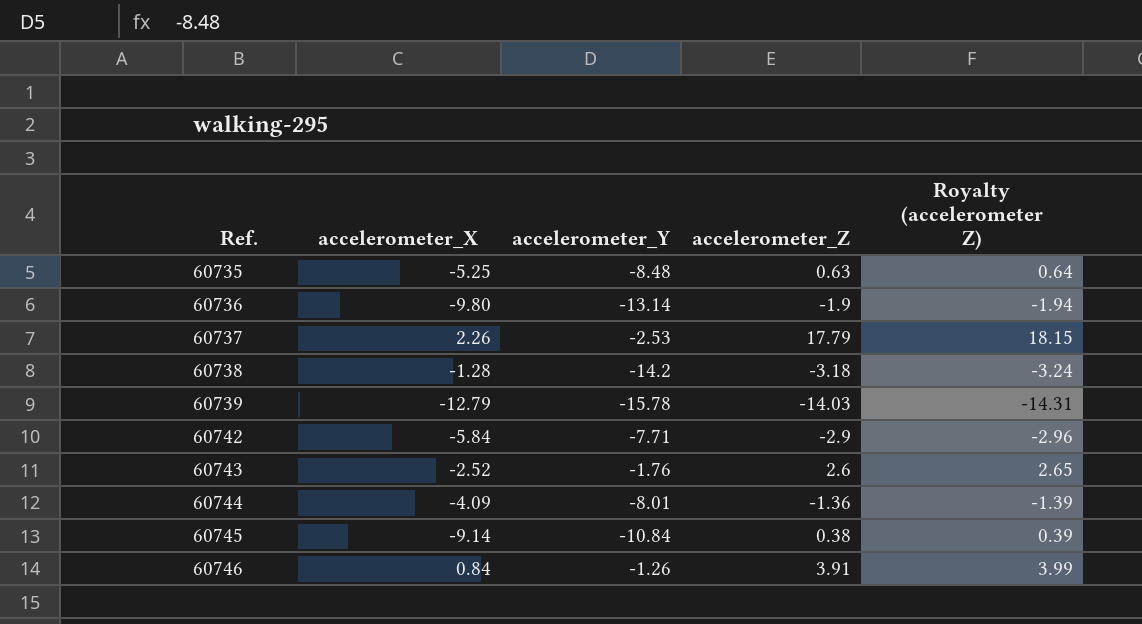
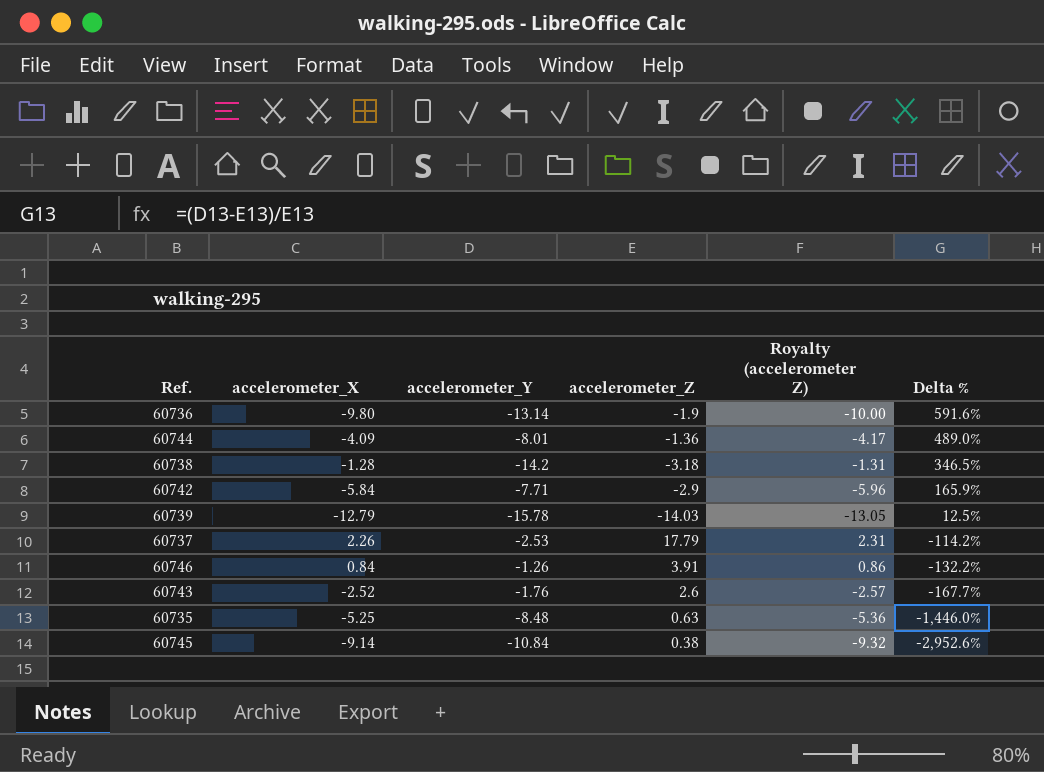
row order: Ref. ascending -> Delta % descending
column Royalty (accelerometer Z) | formula: [accelerometer_Z] * 1.02 -> [accelerometer_X] * 1.02
column Delta % | formula: none -> ([accelerometer_Y] - [accelerometer_Z]) / [accelerometer_Z]

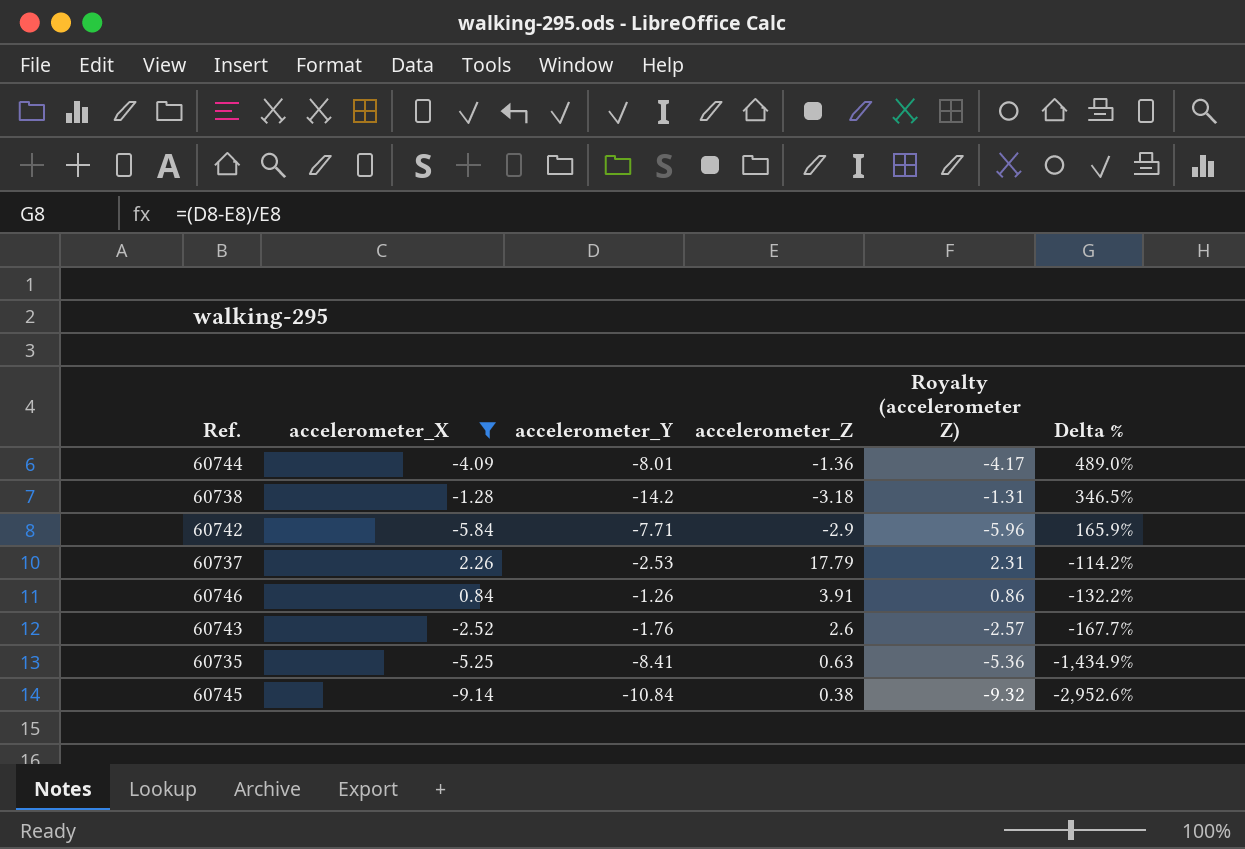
filter: none -> accelerometer_X >= -9.14
60735 | accelerometer_Y: -8.48 -> -8.41
60735 | Delta %: -1,446.0% -> -1,434.9%

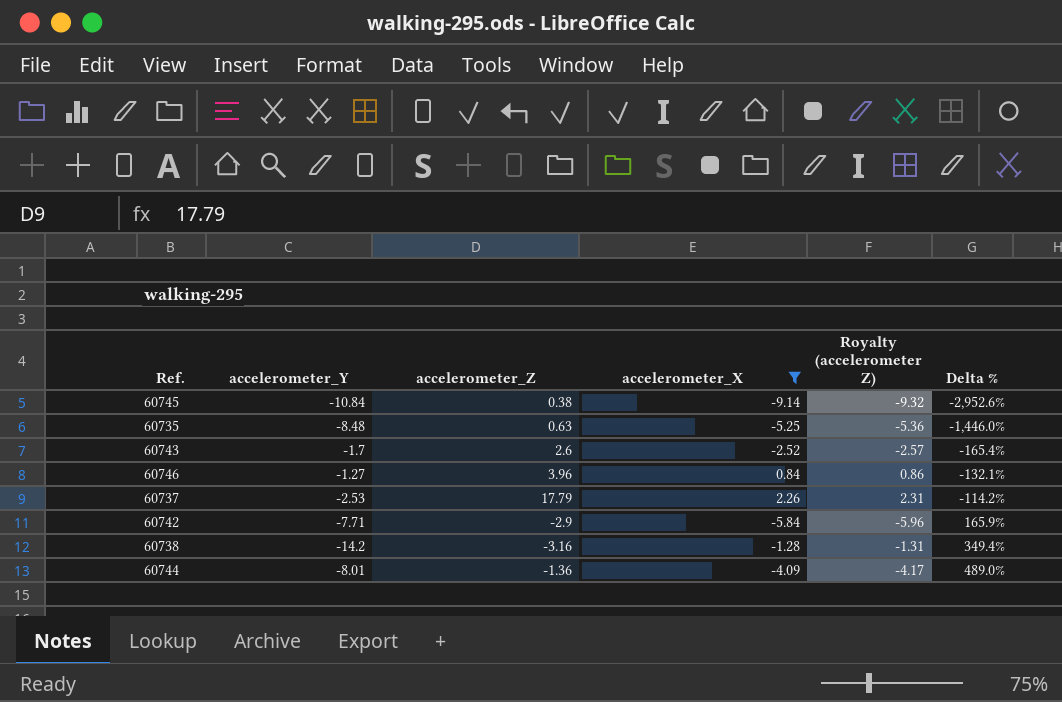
row order: Delta % descending -> Delta % ascending
column accelerometer_X | position: 2 -> 4
60735 | accelerometer_Y: -8.41 -> -8.48
60735 | Delta %: -1,434.9% -> -1,446.0%
60743 | accelerometer_Y: -1.76 -> -1.7
60743 | Delta %: -167.7% -> -165.4%
60746 | accelerometer_Y: -1.26 -> -1.27
60746 | accelerometer_Z: 3.91 -> 3.96
60746 | Delta %: -132.2% -> -132.1%
60738 | accelerometer_Z: -3.18 -> -3.16
60738 | Delta %: 346.5% -> 349.4%

